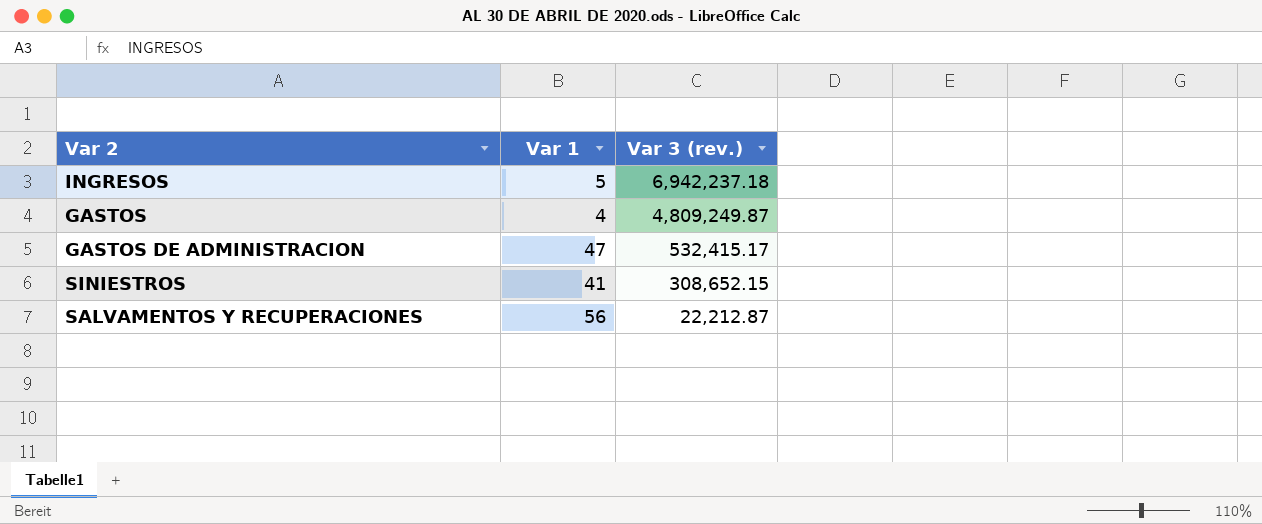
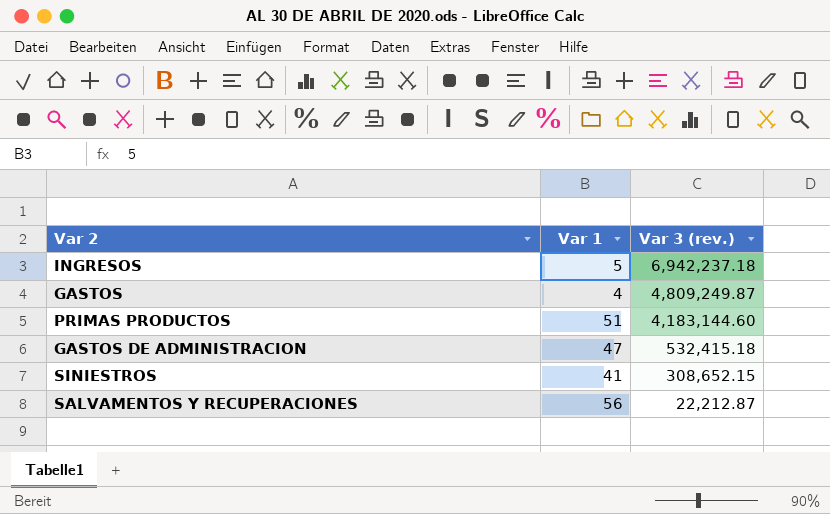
row PRIMAS PRODUCTOS: none -> 51 | 4,183,144.60
GASTOS DE ADMINISTRACION | Var 3 (rev.): 532,415.17 -> 532,415.18

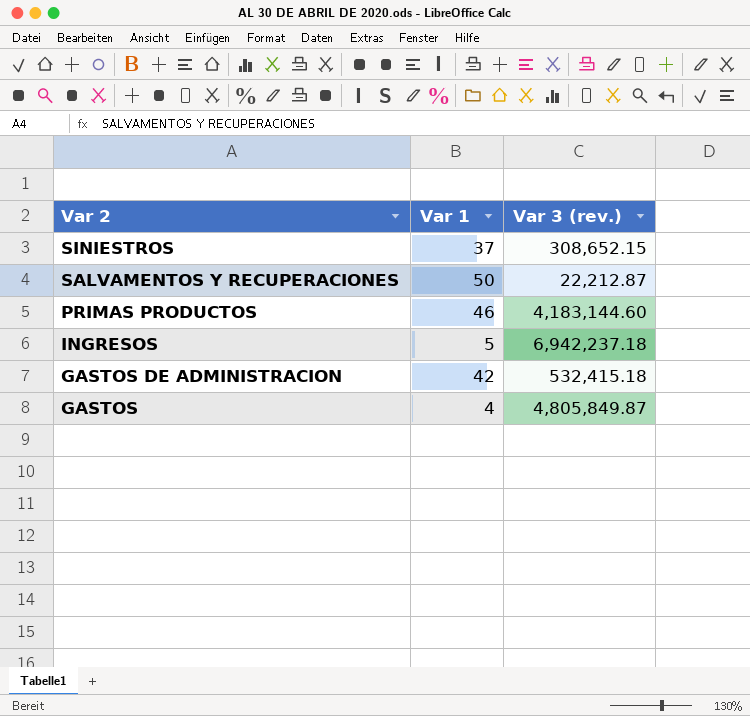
row order: Var 3 (rev.) descending -> Var 2 descending
SINIESTROS | Var 1: 41 -> 37
SALVAMENTOS Y RECUPERACIONES | Var 1: 56 -> 50
PRIMAS PRODUCTOS | Var 1: 51 -> 46
GASTOS DE ADMINISTRACION | Var 1: 47 -> 42
GASTOS | Var 3 (rev.): 4,809,249.87 -> 4,805,849.87

